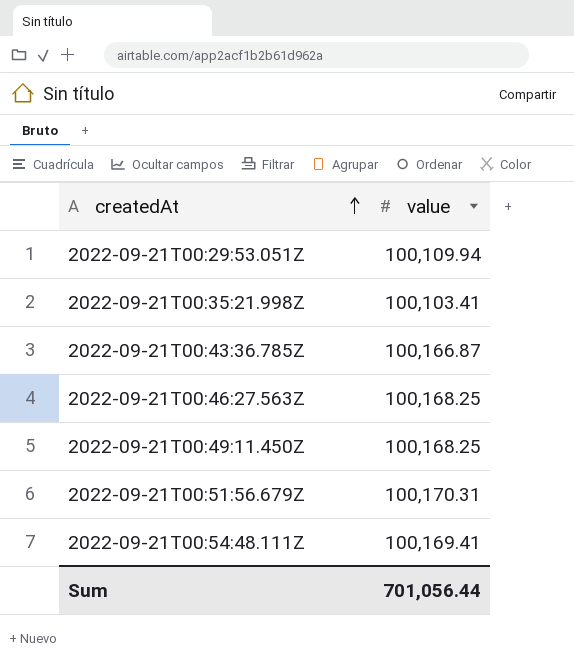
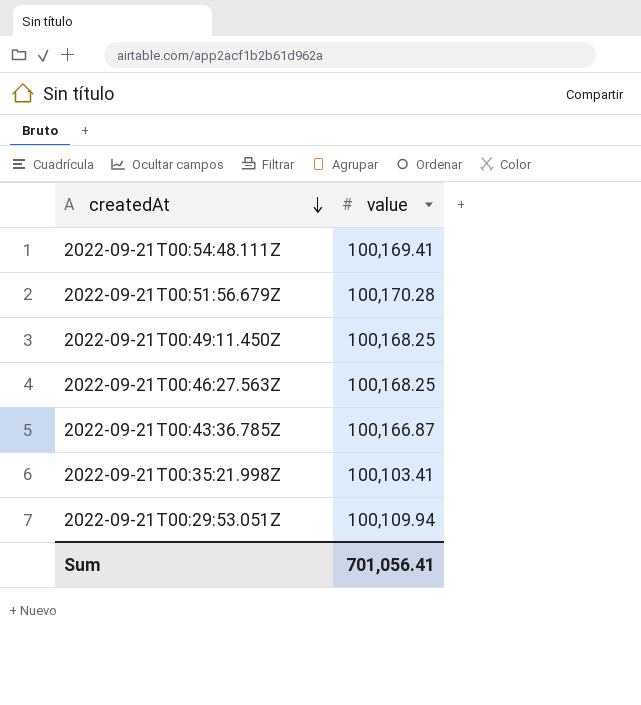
row order: createdAt ascending -> createdAt descending
2022-09-21T00:51:56.679Z | value: 100,170.31 -> 100,170.28
Sum | value: 701,056.44 -> 701,056.41

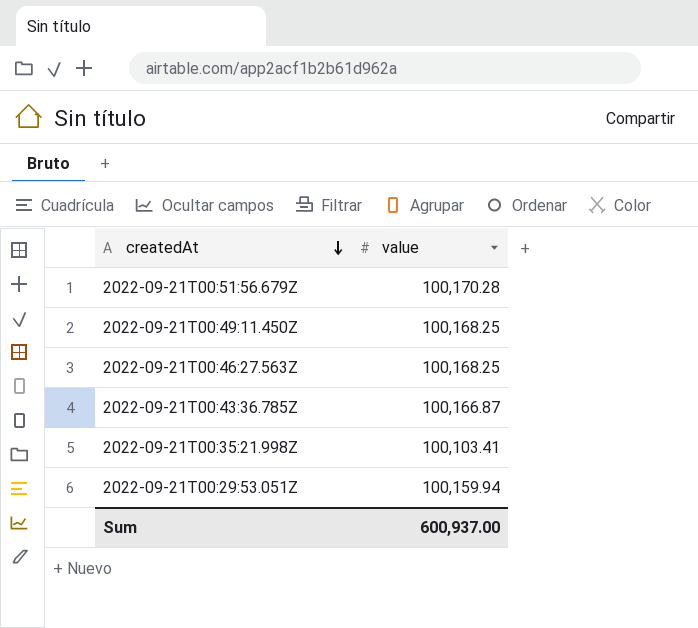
row 2022-09-21T00:54:48.111Z: 100,169.41 -> none
2022-09-21T00:29:53.051Z | value: 100,109.94 -> 100,159.94
Sum | value: 701,056.41 -> 600,937.00

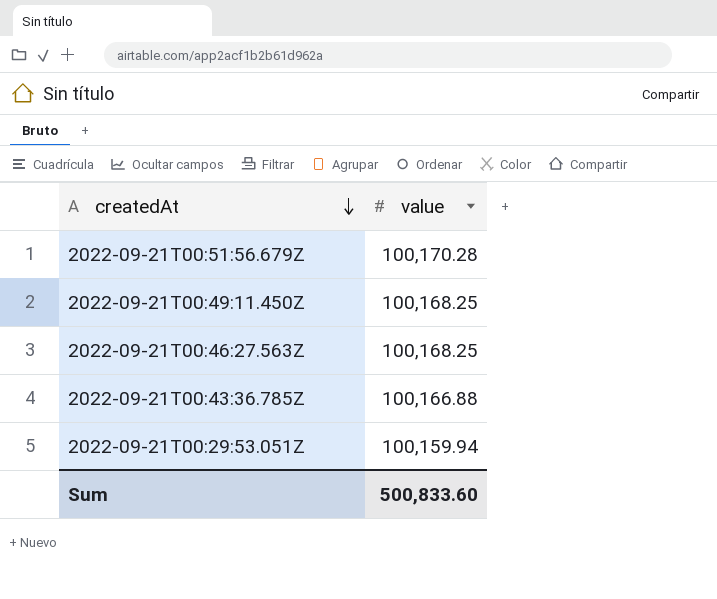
row 2022-09-21T00:35:21.998Z: 100,103.41 -> none
2022-09-21T00:43:36.785Z | value: 100,166.87 -> 100,166.88
Sum | value: 600,937.00 -> 500,833.60

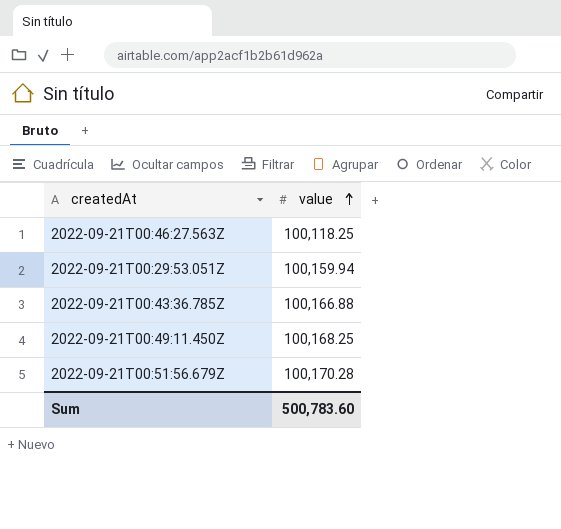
row order: createdAt descending -> value ascending
2022-09-21T00:46:27.563Z | value: 100,168.25 -> 100,118.25
Sum | value: 500,833.60 -> 500,783.60

